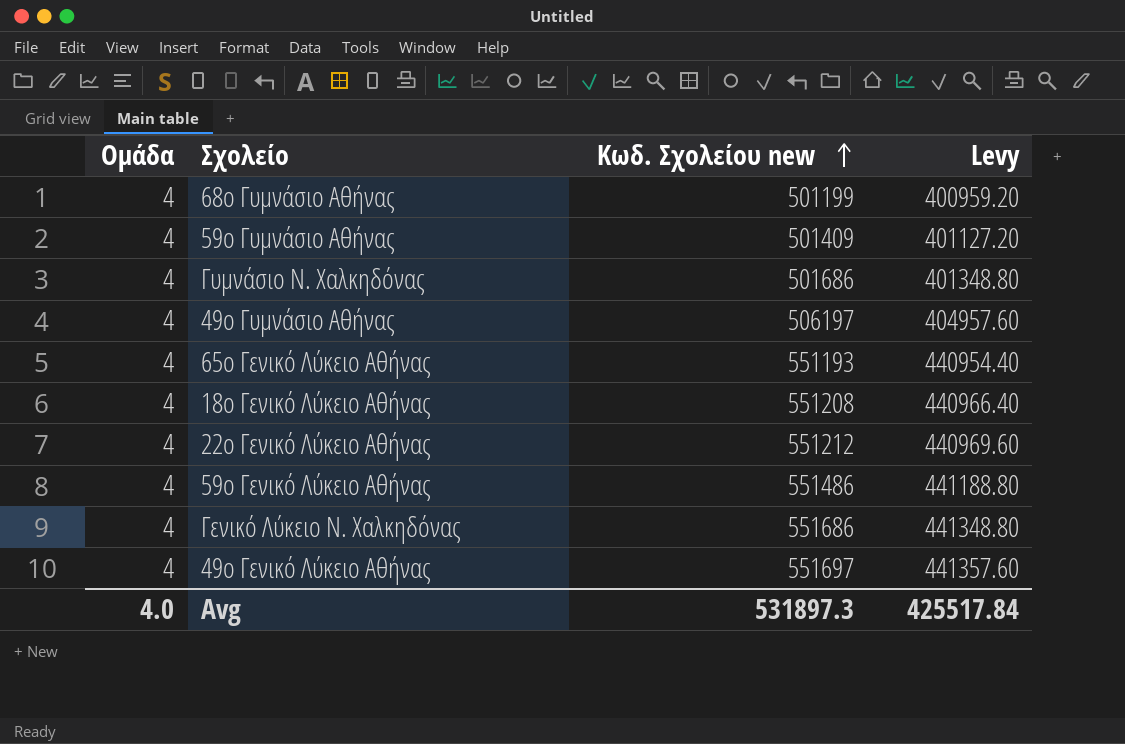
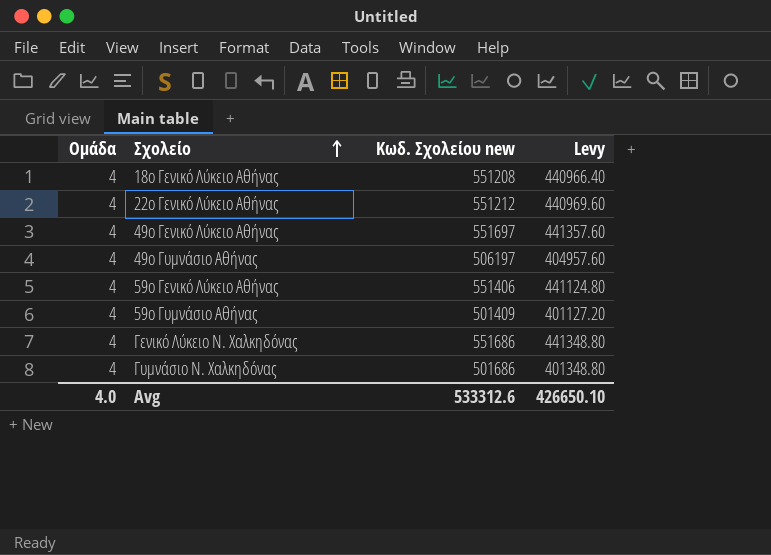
row order: Κωδ. Σχολείου new ascending -> Σχολείο ascending
row 68ο Γυμνάσιο Αθήνας: 4 | 501199 | 400959.20 -> none
row 65ο Γενικό Λύκειο Αθήνας: 4 | 551193 | 440954.40 -> none
59ο Γενικό Λύκειο Αθήνας | Κωδ. Σχολείου new: 551486 -> 551406
59ο Γενικό Λύκειο Αθήνας | Levy: 441188.80 -> 441124.80
Avg | Κωδ. Σχολείου new: 531897.3 -> 533312.6
Avg | Levy: 425517.84 -> 426650.10

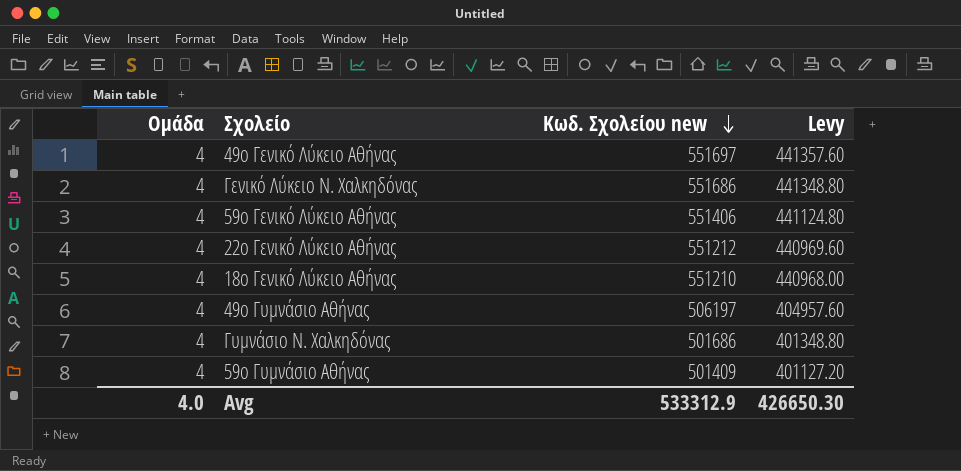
row order: Σχολείο ascending -> Κωδ. Σχολείου new descending
18ο Γενικό Λύκειο Αθήνας | Κωδ. Σχολείου new: 551208 -> 551210
18ο Γενικό Λύκειο Αθήνας | Levy: 440966.40 -> 440968.00
Avg | Κωδ. Σχολείου new: 533312.6 -> 533312.9
Avg | Levy: 426650.10 -> 426650.30

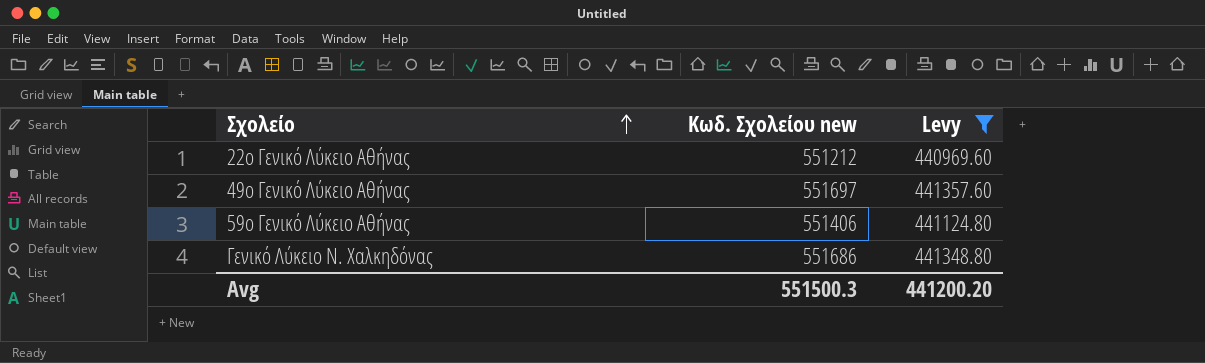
filter: none -> Levy >= 440969.60
row order: Κωδ. Σχολείου new descending -> Σχολείο ascending
column Ομάδα | position: 1 -> none
Avg | Κωδ. Σχολείου new: 533312.9 -> 551500.3
Avg | Levy: 426650.30 -> 441200.20

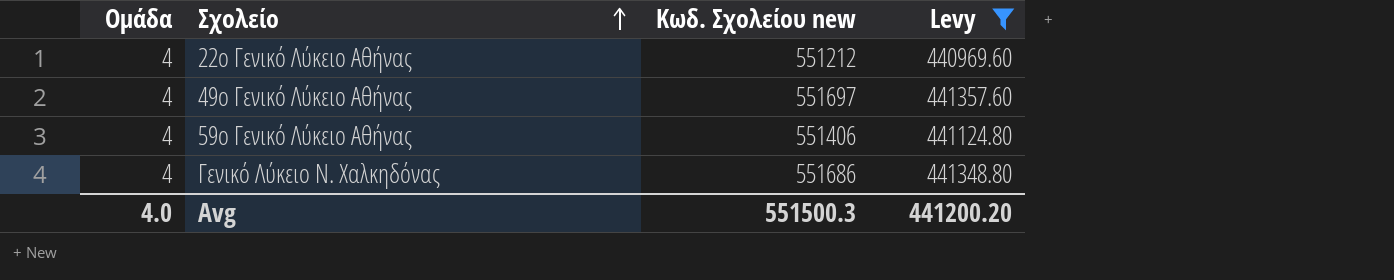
column Ομάδα | position: none -> 1

